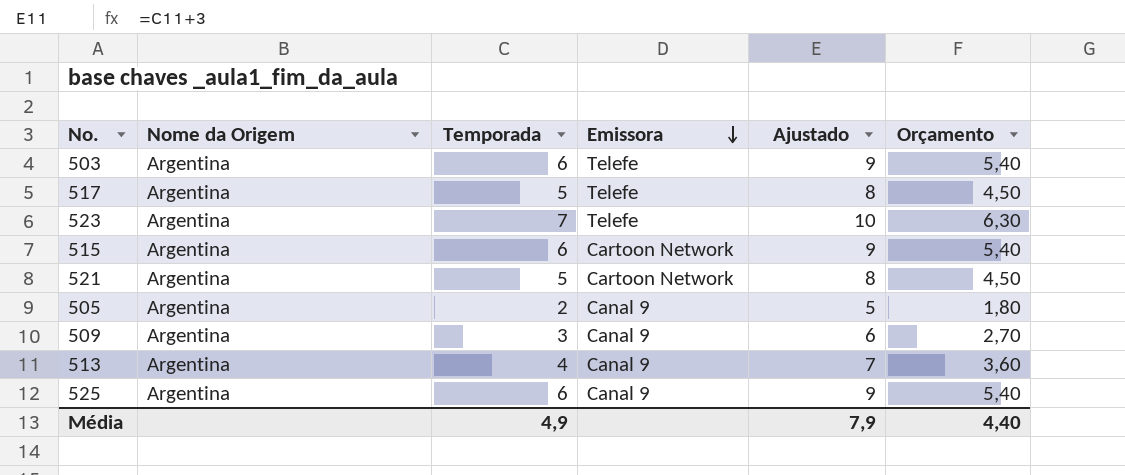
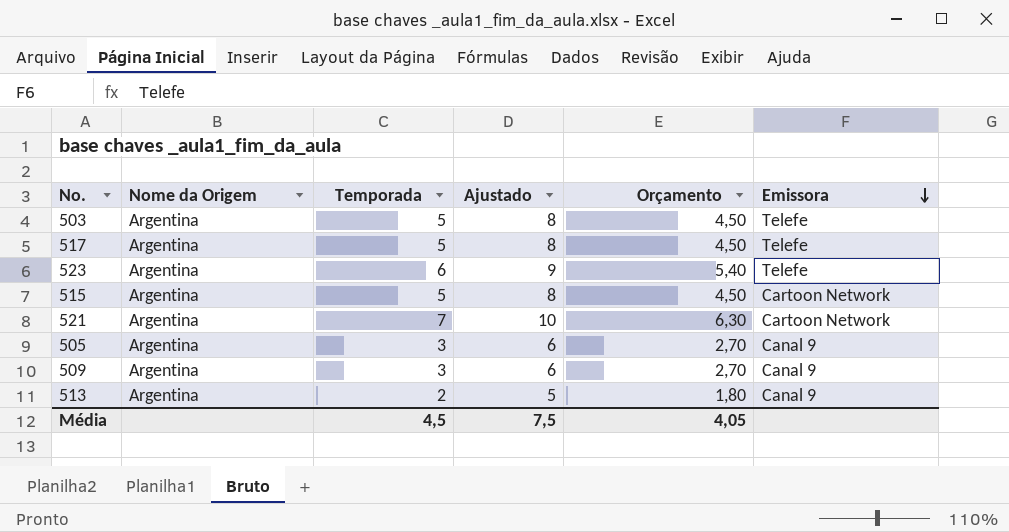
column Emissora | position: 4 -> 6
row 525: Argentina | 6 | Canal 9 | 9 | 5,40 -> none
503 | Temporada: 6 -> 5
503 | Ajustado: 9 -> 8
503 | Orçamento: 5,40 -> 4,50
523 | Temporada: 7 -> 6
523 | Ajustado: 10 -> 9
523 | Orçamento: 6,30 -> 5,40
515 | Temporada: 6 -> 5
515 | Ajustado: 9 -> 8
515 | Orçamento: 5,40 -> 4,50
521 | Temporada: 5 -> 7
521 | Ajustado: 8 -> 10
521 | Orçamento: 4,50 -> 6,30
505 | Temporada: 2 -> 3
505 | Ajustado: 5 -> 6
505 | Orçamento: 1,80 -> 2,70
513 | Temporada: 4 -> 2
513 | Ajustado: 7 -> 5
513 | Orçamento: 3,60 -> 1,80
Média | Temporada: 4,9 -> 4,5
Média | Ajustado: 7,9 -> 7,5
Média | Orçamento: 4,40 -> 4,05

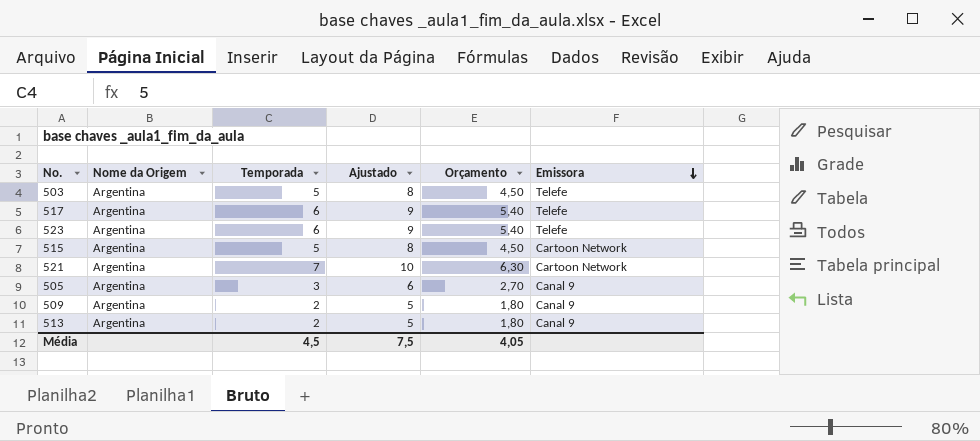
517 | Temporada: 5 -> 6
517 | Ajustado: 8 -> 9
517 | Orçamento: 4,50 -> 5,40
509 | Temporada: 3 -> 2
509 | Ajustado: 6 -> 5
509 | Orçamento: 2,70 -> 1,80

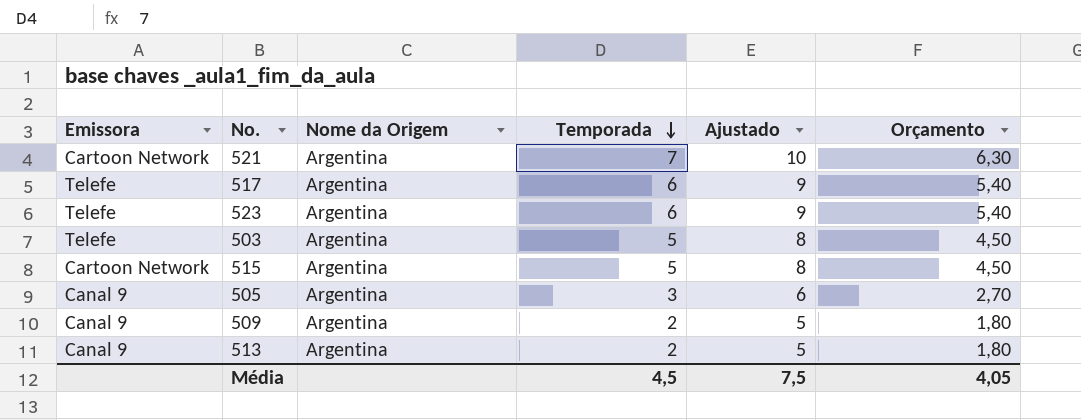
row order: Emissora descending -> Temporada descending
column Emissora | position: 6 -> 1

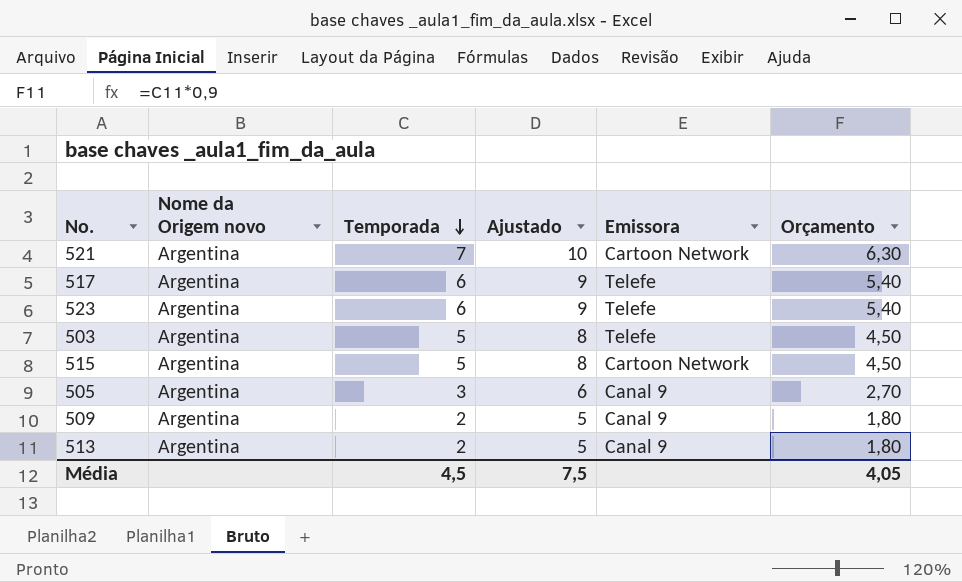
column name: Nome da Origem -> Nome da Origem novo
column Emissora | position: 1 -> 5

